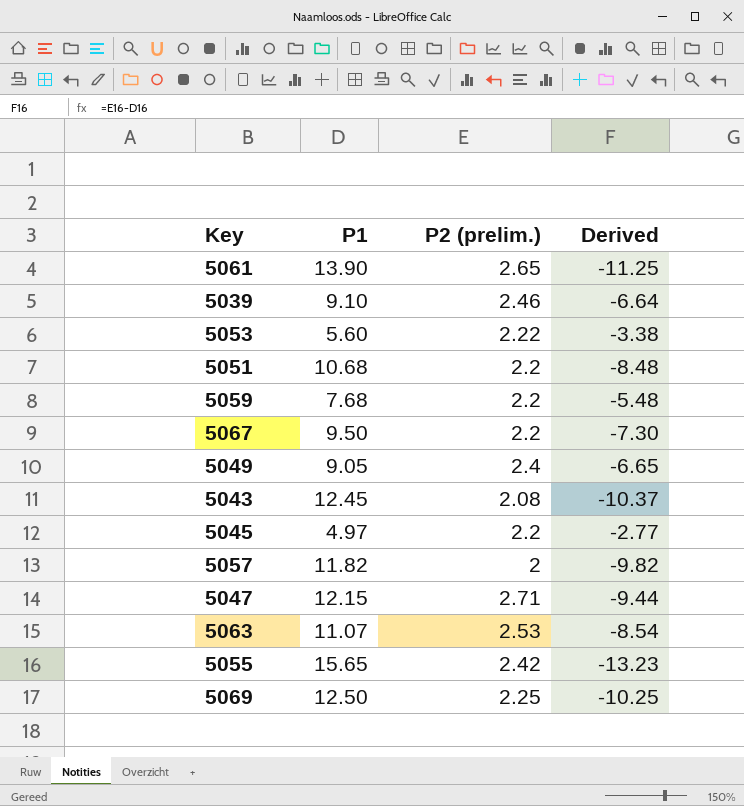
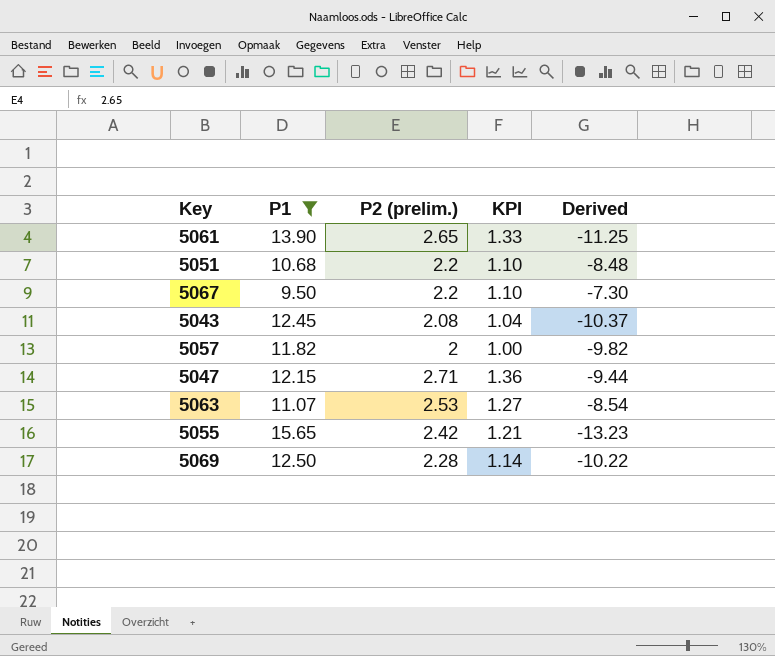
filter: none -> P1 >= 9.50
column KPI | formula: none -> [P2 (prelim.)] * 0.5
5069 | P2 (prelim.): 2.25 -> 2.28
5069 | Derived: -10.25 -> -10.22

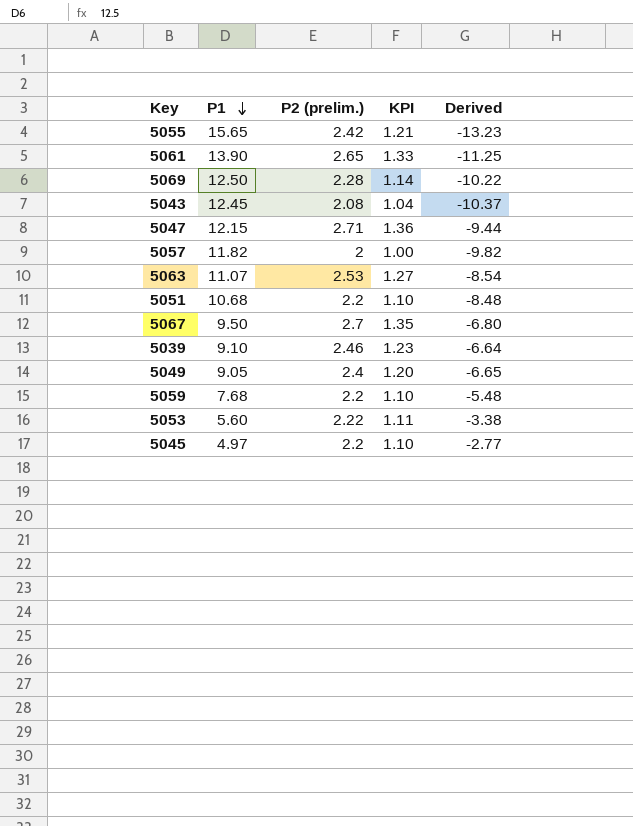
filter: P1 >= 9.50 -> none
row order: none -> P1 descending
5067 | P2 (prelim.): 2.2 -> 2.7
5067 | KPI: 1.10 -> 1.35
5067 | Derived: -7.30 -> -6.80

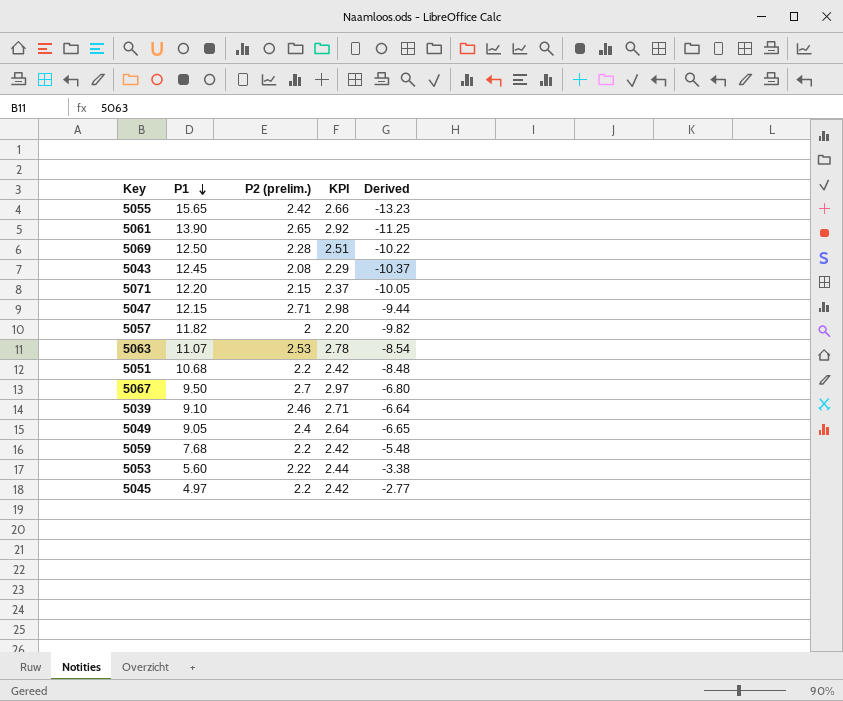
column KPI | formula: [P2 (prelim.)] * 0.5 -> [P2 (prelim.)] * 1.1
row 5071: none -> 12.20 | 2.15 | 2.37 | -10.05

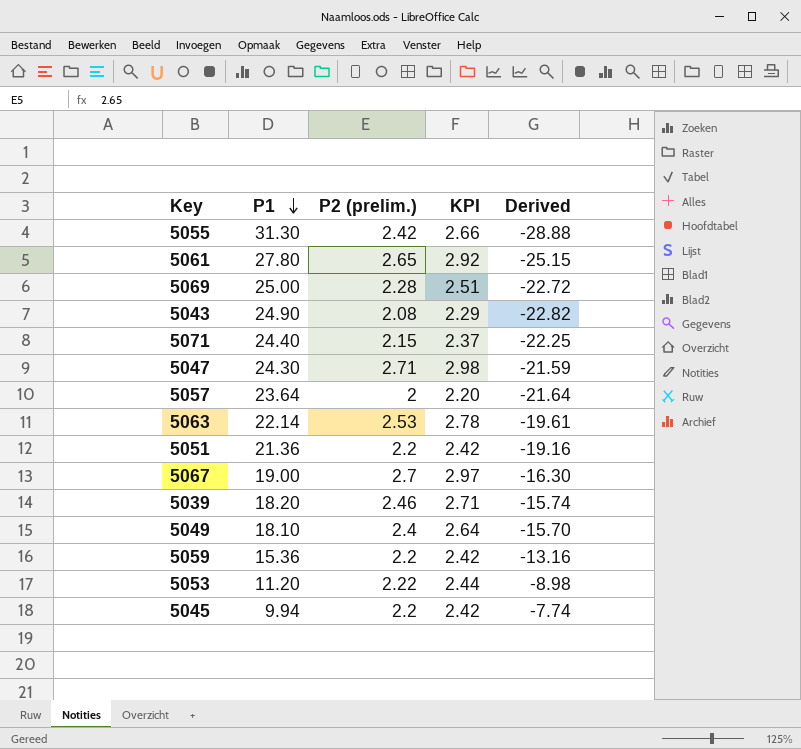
5055 | P1: 15.65 -> 31.30
5055 | Derived: -13.23 -> -28.88
5061 | P1: 13.90 -> 27.80
5061 | Derived: -11.25 -> -25.15
5069 | P1: 12.50 -> 25.00
5069 | Derived: -10.22 -> -22.72
5043 | P1: 12.45 -> 24.90
5043 | Derived: -10.37 -> -22.82
5071 | P1: 12.20 -> 24.40
5071 | Derived: -10.05 -> -22.25
5047 | P1: 12.15 -> 24.30
5047 | Derived: -9.44 -> -21.59
5057 | P1: 11.82 -> 23.64
5057 | Derived: -9.82 -> -21.64
5063 | P1: 11.07 -> 22.14
5063 | Derived: -8.54 -> -19.61
5051 | P1: 10.68 -> 21.36
5051 | Derived: -8.48 -> -19.16
5067 | P1: 9.50 -> 19.00
5067 | Derived: -6.80 -> -16.30
5039 | P1: 9.10 -> 18.20
5039 | Derived: -6.64 -> -15.74
5049 | P1: 9.05 -> 18.10
5049 | Derived: -6.65 -> -15.70
5059 | P1: 7.68 -> 15.36
5059 | Derived: -5.48 -> -13.16
5053 | P1: 5.60 -> 11.20
5053 | Derived: -3.38 -> -8.98
5045 | P1: 4.97 -> 9.94
5045 | Derived: -2.77 -> -7.74

